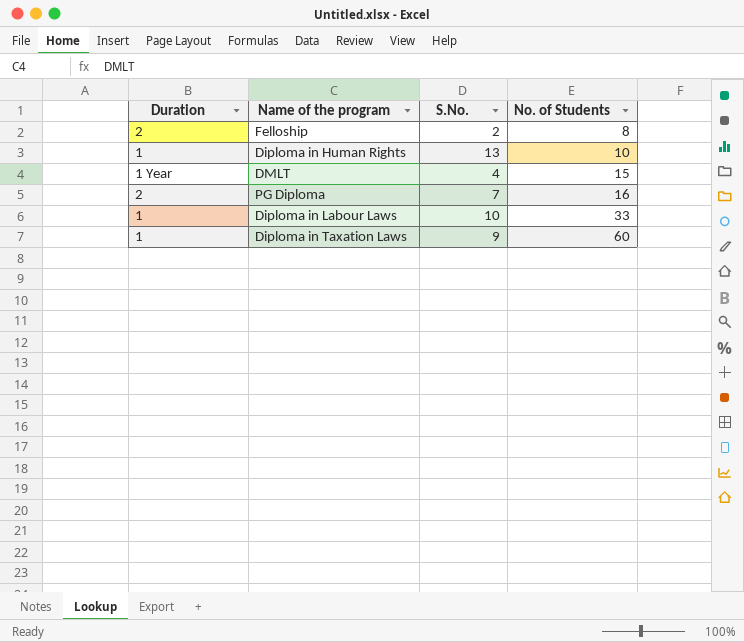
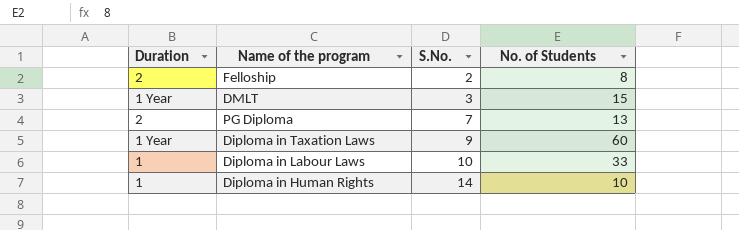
row order: No. of Students ascending -> S.No. ascending
DMLT | S.No.: 4 -> 3
PG Diploma | No. of Students: 16 -> 13
Diploma in Taxation Laws | Duration: 1 -> 1 Year
Diploma in Human Rights | S.No.: 13 -> 14

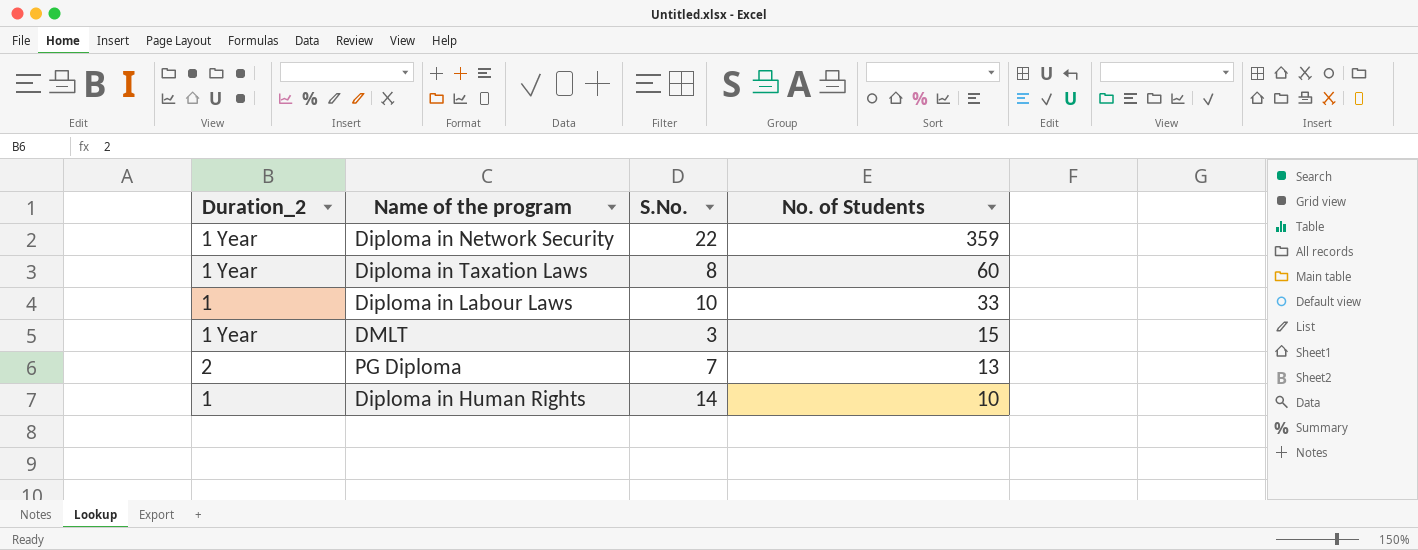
row order: S.No. ascending -> No. of Students descending
column name: Duration -> Duration_2
row Felloship: 2 | 2 | 8 -> none
row Diploma in Network Security: none -> 1 Year | 22 | 359
Diploma in Taxation Laws | S.No.: 9 -> 8

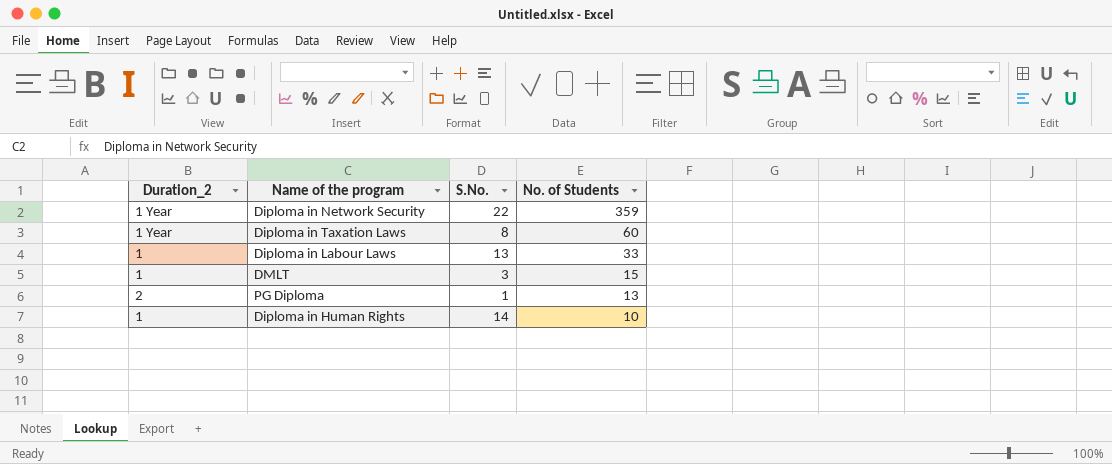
Diploma in Labour Laws | S.No.: 10 -> 13
DMLT | Duration_2: 1 Year -> 1
PG Diploma | S.No.: 7 -> 1

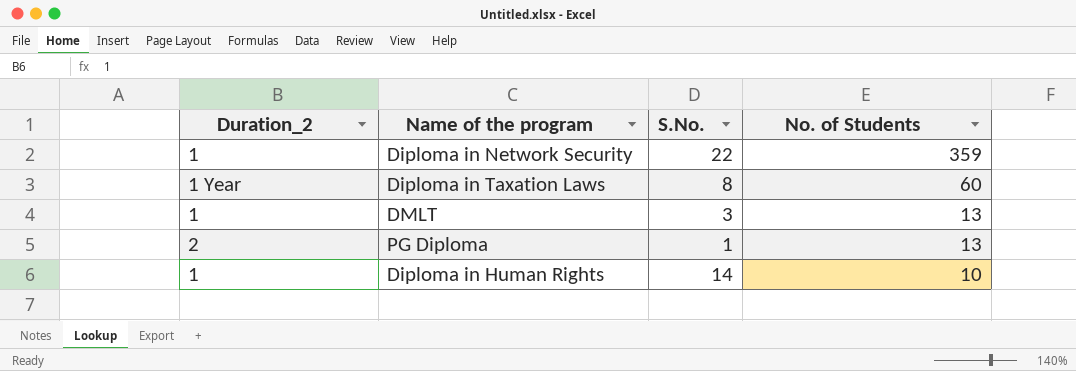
row Diploma in Labour Laws: 1 | 13 | 33 -> none
Diploma in Network Security | Duration_2: 1 Year -> 1
DMLT | No. of Students: 15 -> 13

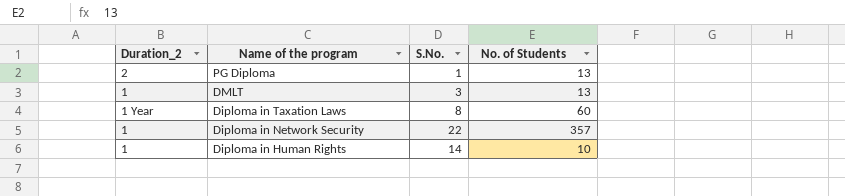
row order: No. of Students descending -> Name of the program descending
Diploma in Network Security | No. of Students: 359 -> 357

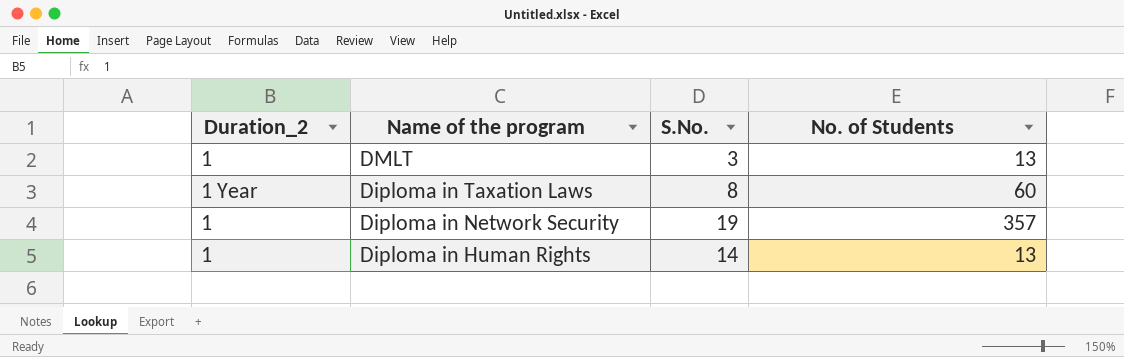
row PG Diploma: 2 | 1 | 13 -> none
Diploma in Network Security | S.No.: 22 -> 19
Diploma in Human Rights | No. of Students: 10 -> 13

